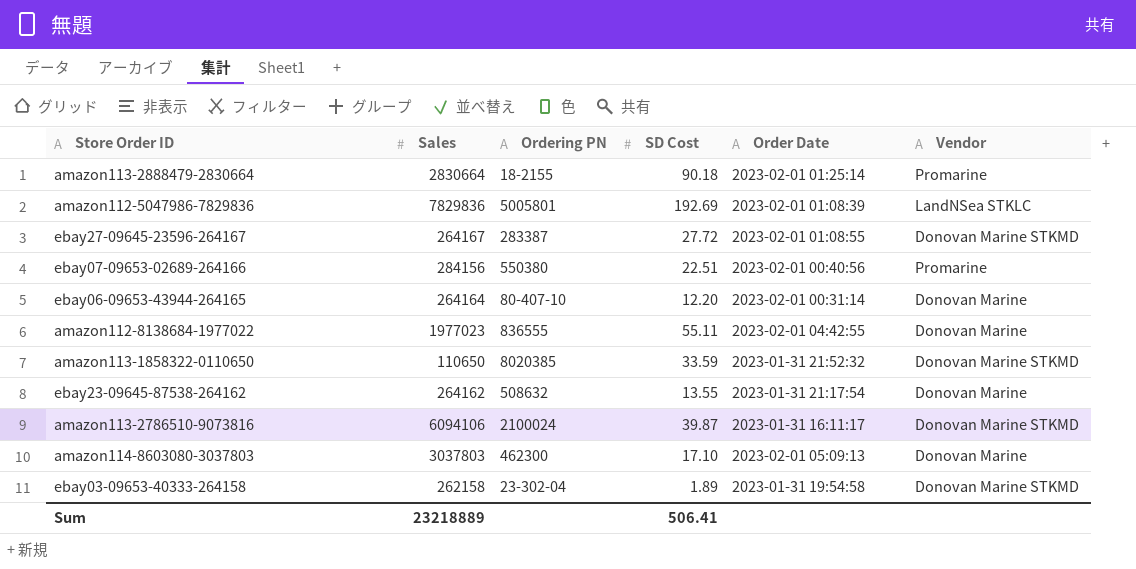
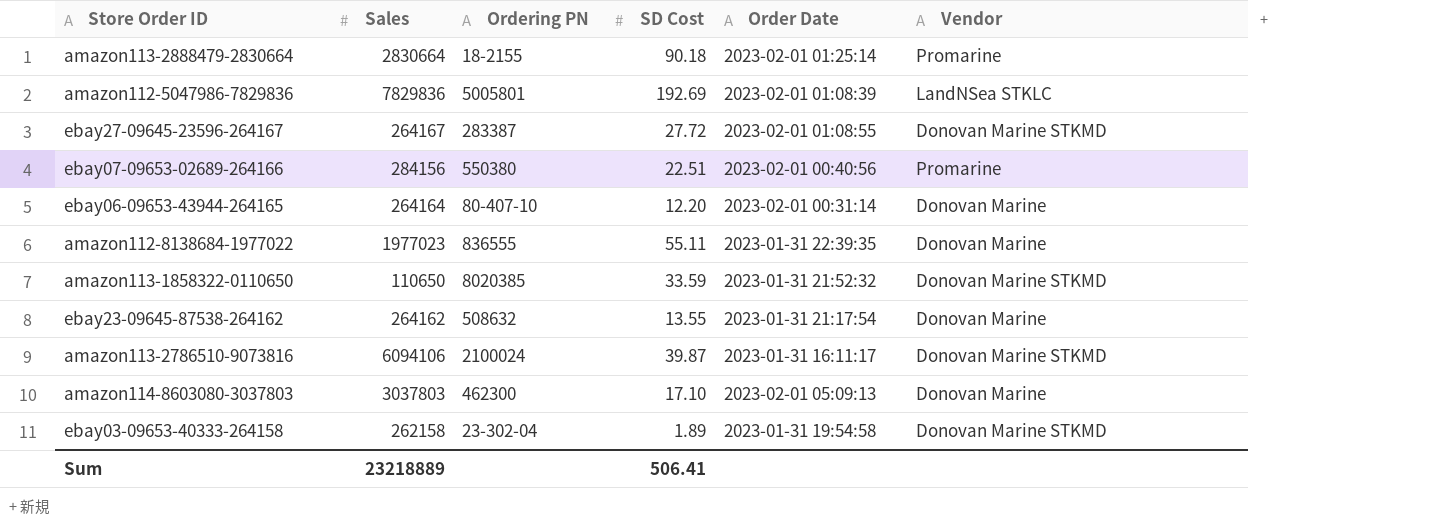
amazon112-8138684-1977022 | Order Date: 2023-02-01 04:42:55 -> 2023-01-31 22:39:35

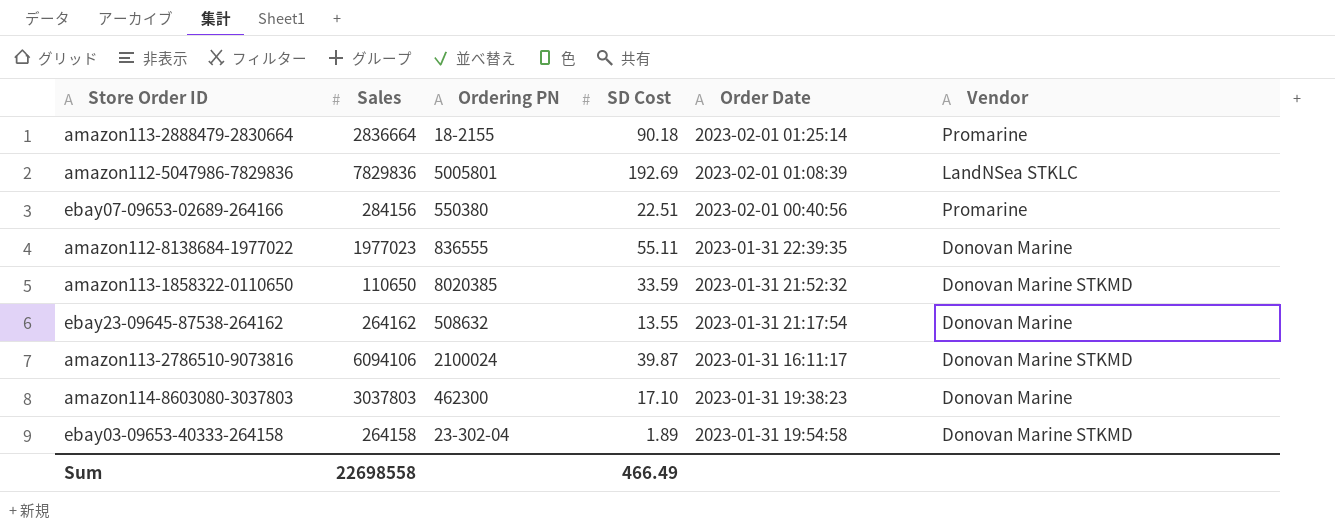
row ebay27-09645-23596-264167: 264167 | 283387 | 27.72 | 2023-02-01 01:08:55 | Donovan Marine STKMD -> none
row ebay06-09653-43944-264165: 264164 | 80-407-10 | 12.20 | 2023-02-01 00:31:14 | Donovan Marine -> none
amazon113-2888479-2830664 | Sales: 2830664 -> 2836664
amazon114-8603080-3037803 | Order Date: 2023-02-01 05:09:13 -> 2023-01-31 19:38:23
ebay03-09653-40333-264158 | Sales: 262158 -> 264158
Sum | Sales: 23218889 -> 22698558
Sum | SD Cost: 506.41 -> 466.49

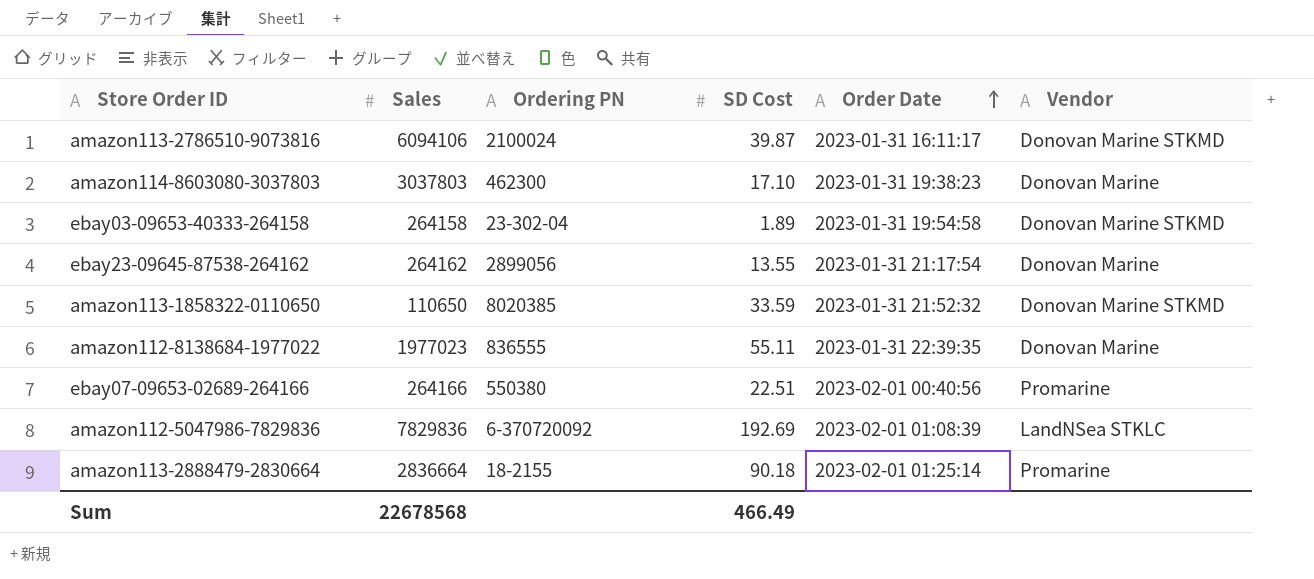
row order: none -> Order Date ascending
ebay23-09645-87538-264162 | Ordering PN: 508632 -> 2899056
ebay07-09653-02689-264166 | Sales: 284156 -> 264166
amazon112-5047986-7829836 | Ordering PN: 5005801 -> 6-370720092
Sum | Sales: 22698558 -> 22678568

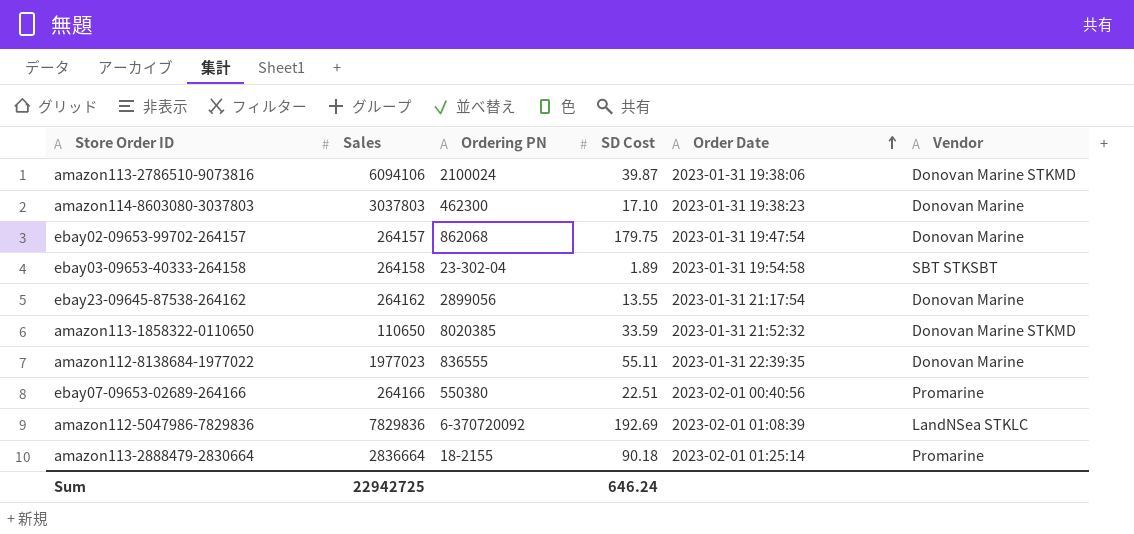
amazon113-2786510-9073816 | Order Date: 2023-01-31 16:11:17 -> 2023-01-31 19:38:06
row ebay02-09653-99702-264157: none -> 264157 | 862068 | 179.75 | 2023-01-31 19:47:54 | Donovan Marine
ebay03-09653-40333-264158 | Vendor: Donovan Marine STKMD -> SBT STKSBT
Sum | Sales: 22678568 -> 22942725
Sum | SD Cost: 466.49 -> 646.24

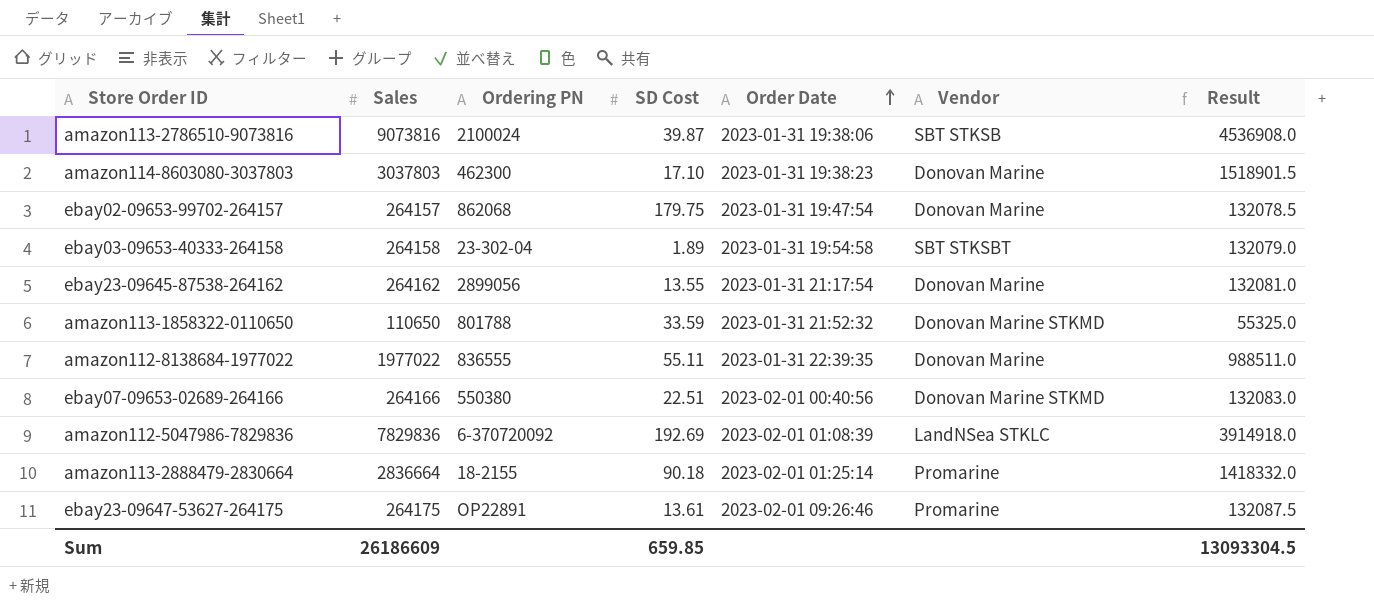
column Result | formula: none -> [Sales] * 0.5
amazon113-2786510-9073816 | Sales: 6094106 -> 9073816
amazon113-2786510-9073816 | Vendor: Donovan Marine STKMD -> SBT STKSB
amazon113-1858322-0110650 | Ordering PN: 8020385 -> 801788
amazon112-8138684-1977022 | Sales: 1977023 -> 1977022
ebay07-09653-02689-264166 | Vendor: Promarine -> Donovan Marine STKMD
row ebay23-09647-53627-264175: none -> 264175 | OP22891 | 13.61 | 2023-02-01 09:26:46 | Promarine | 132087.5
Sum | Sales: 22942725 -> 26186609
Sum | SD Cost: 646.24 -> 659.85

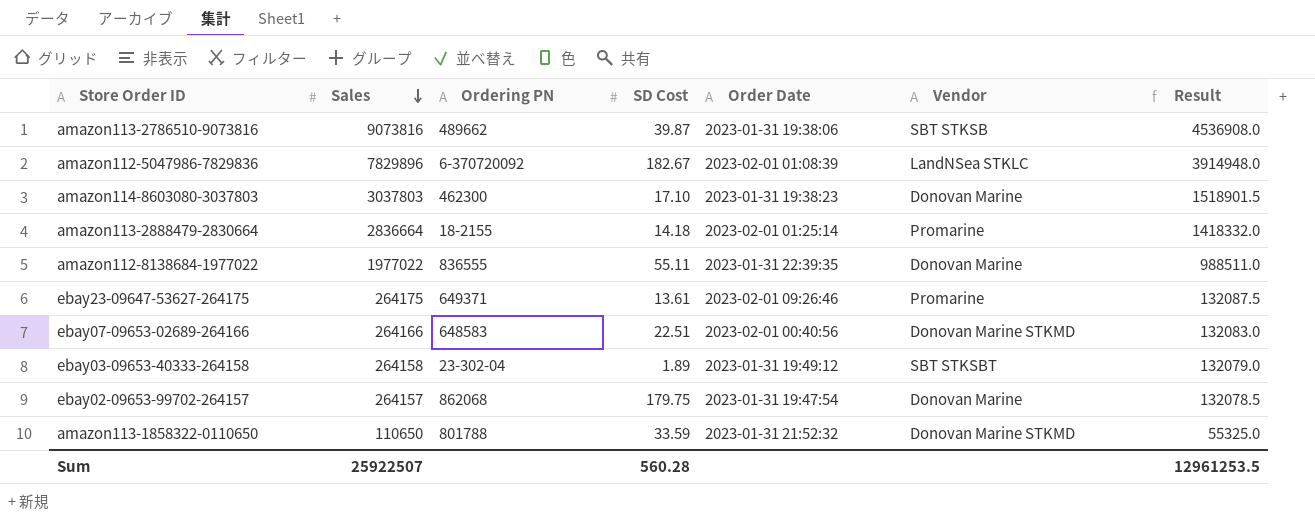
row order: Order Date ascending -> Sales descending
row ebay23-09645-87538-264162: 264162 | 2899056 | 13.55 | 2023-01-31 21:17:54 | Donovan Marine | 132081.0 -> none
amazon113-2786510-9073816 | Ordering PN: 2100024 -> 489662
amazon112-5047986-7829836 | Sales: 7829836 -> 7829896
amazon112-5047986-7829836 | SD Cost: 192.69 -> 182.67
amazon112-5047986-7829836 | Result: 3914918.0 -> 3914948.0
amazon113-2888479-2830664 | SD Cost: 90.18 -> 14.18
ebay23-09647-53627-264175 | Ordering PN: OP22891 -> 649371
ebay07-09653-02689-264166 | Ordering PN: 550380 -> 648583
ebay03-09653-40333-264158 | Order Date: 2023-01-31 19:54:58 -> 2023-01-31 19:49:12
Sum | Sales: 26186609 -> 25922507
Sum | SD Cost: 659.85 -> 560.28
Sum | Result: 13093304.5 -> 12961253.5

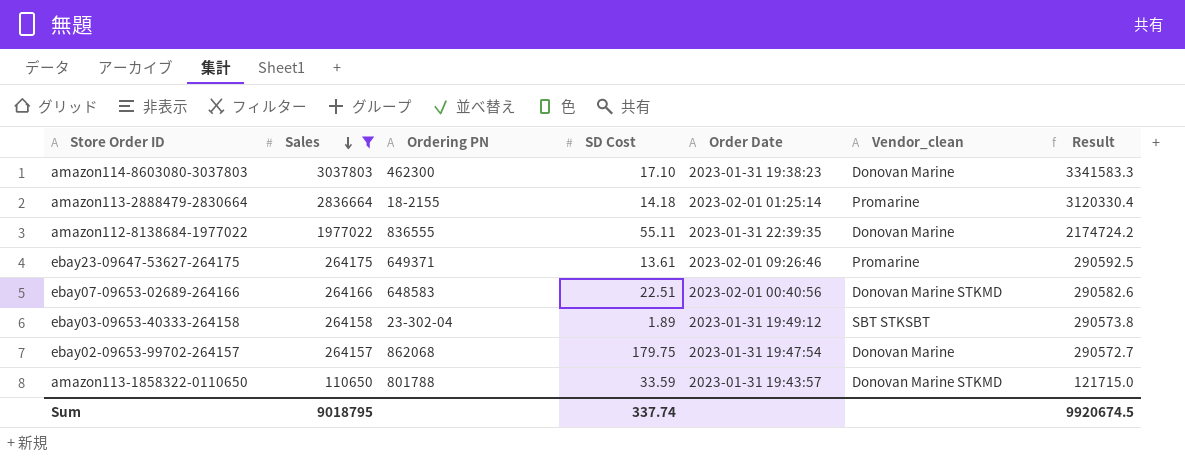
filter: none -> Sales <= 3037803
column name: Vendor -> Vendor_clean
column Result | formula: [Sales] * 0.5 -> [Sales] * 1.1
amazon113-1858322-0110650 | Order Date: 2023-01-31 21:52:32 -> 2023-01-31 19:43:57
Sum | Sales: 25922507 -> 9018795
Sum | SD Cost: 560.28 -> 337.74
Sum | Result: 12961253.5 -> 9920674.5

